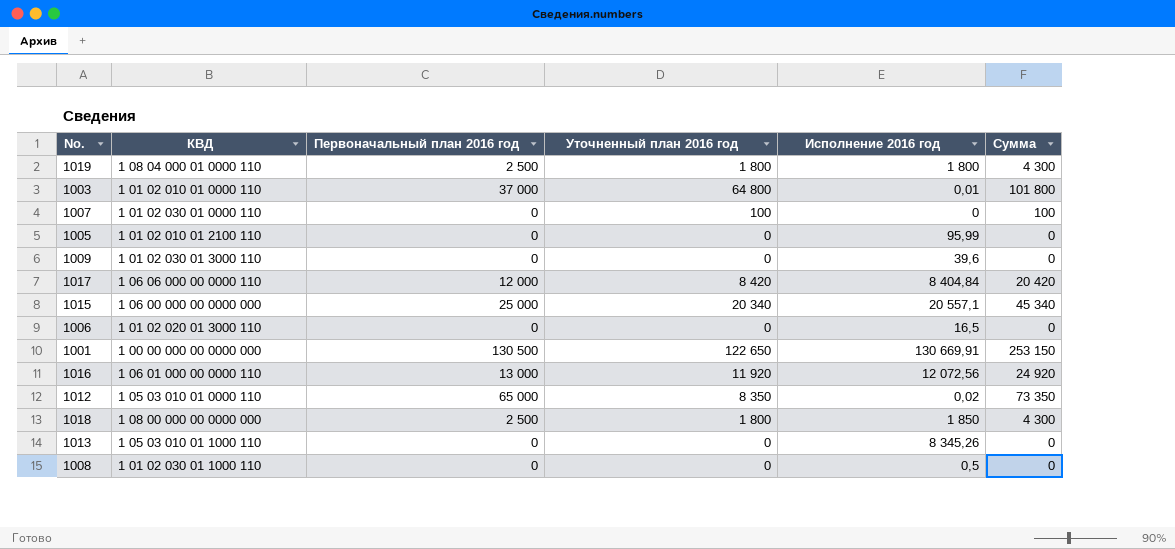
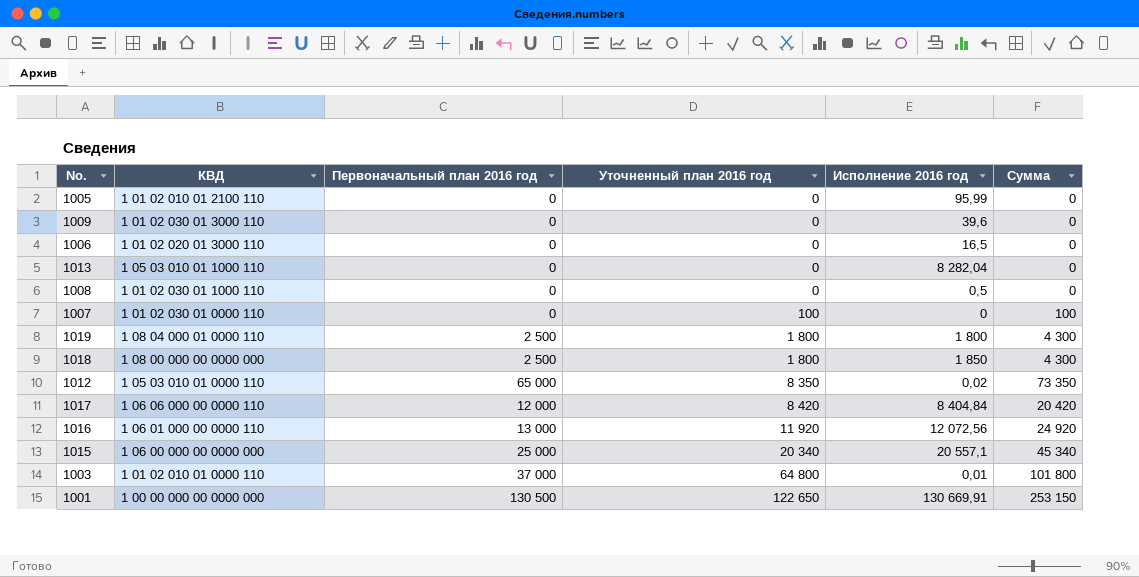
row order: none -> Уточненный план 2016 год ascending
1013 | Исполнение 2016 год: 8 345,26 -> 8 282,04

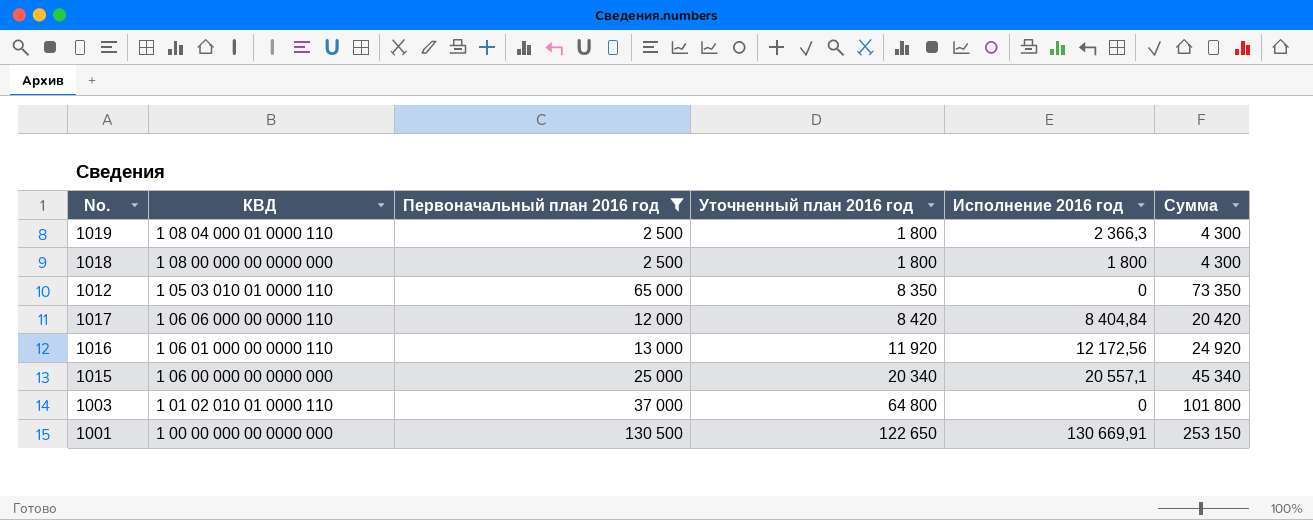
filter: none -> Первоначальный план 2016 год != 0
1019 | Исполнение 2016 год: 1 800 -> 2 366,3
1018 | Исполнение 2016 год: 1 850 -> 1 800
1012 | Исполнение 2016 год: 0,02 -> 0
1016 | Исполнение 2016 год: 12 072,56 -> 12 172,56
1003 | Исполнение 2016 год: 0,01 -> 0

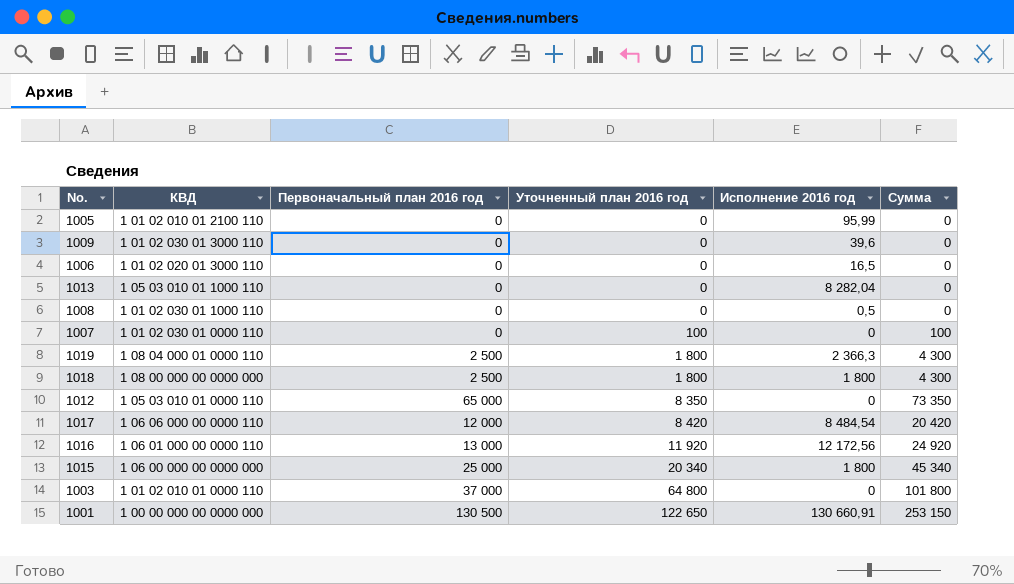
filter: Первоначальный план 2016 год != 0 -> none
1017 | Исполнение 2016 год: 8 404,84 -> 8 484,54
1015 | Исполнение 2016 год: 20 557,1 -> 1 800
1001 | Исполнение 2016 год: 130 669,91 -> 130 660,91

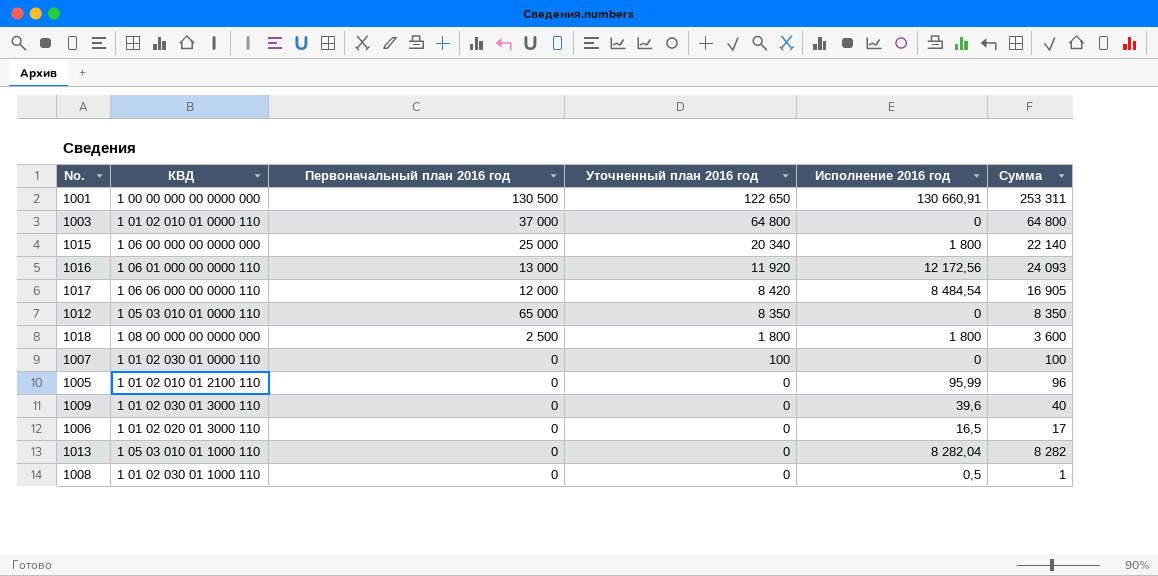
row order: Уточненный план 2016 год ascending -> Уточненный план 2016 год descending
column Сумма | formula: [Первоначальный план 2016 год] + [Уточненный план 2016 год] -> [Уточненный план 2016 год] + [Исполнение 2016 год]
row 1019: 1 08 04 000 01 0000 110 | 2 500 | 1 800 | 2 366,3 | 4 300 -> none

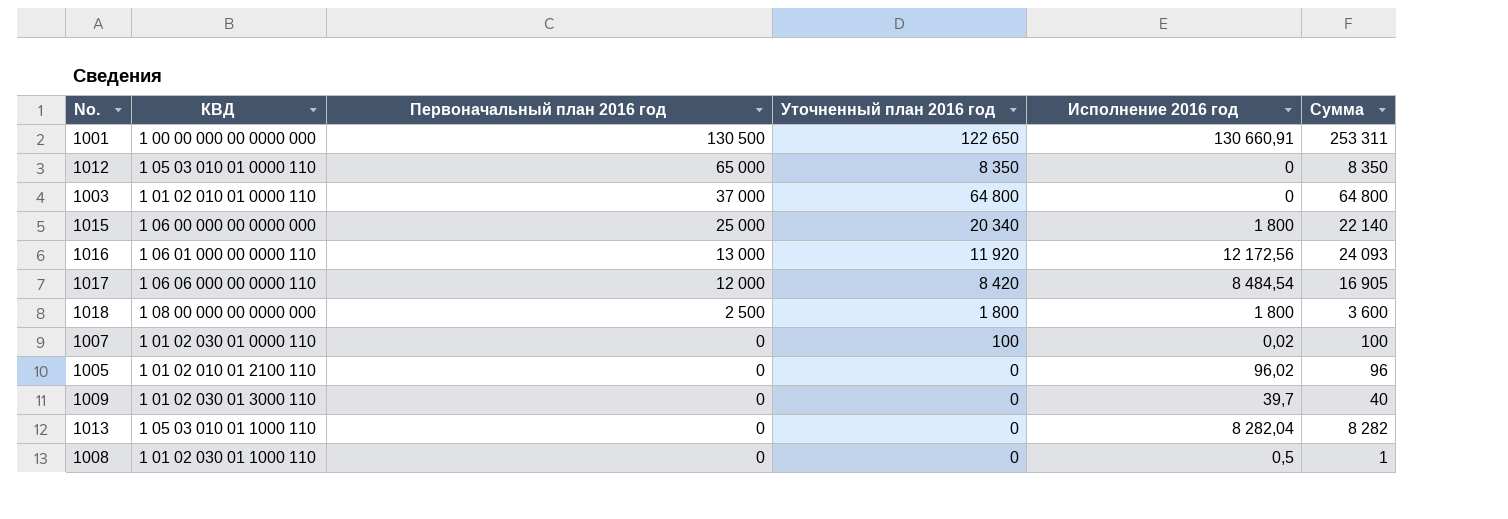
row order: Уточненный план 2016 год descending -> Первоначальный план 2016 год descending
row 1006: 1 01 02 020 01 3000 110 | 0 | 0 | 16,5 | 17 -> none
1007 | Исполнение 2016 год: 0 -> 0,02
1005 | Исполнение 2016 год: 95,99 -> 96,02
1009 | Исполнение 2016 год: 39,6 -> 39,7

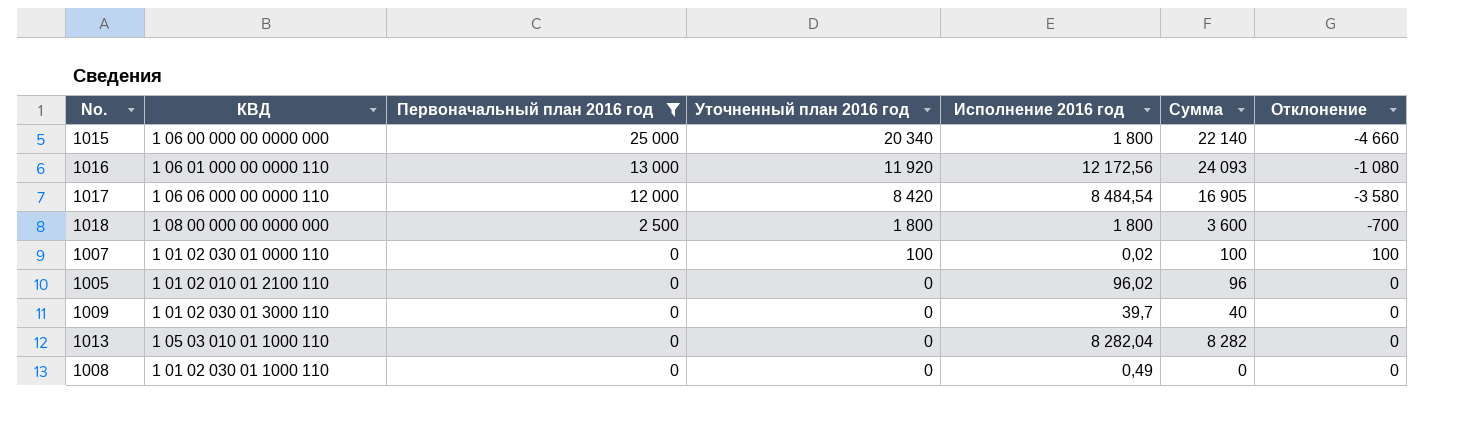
filter: none -> Первоначальный план 2016 год <= 25 000
column Отклонение | formula: none -> [Уточненный план 2016 год] - [Первоначальный план 2016 год]
1008 | Исполнение 2016 год: 0,5 -> 0,49
1008 | Сумма: 1 -> 0

